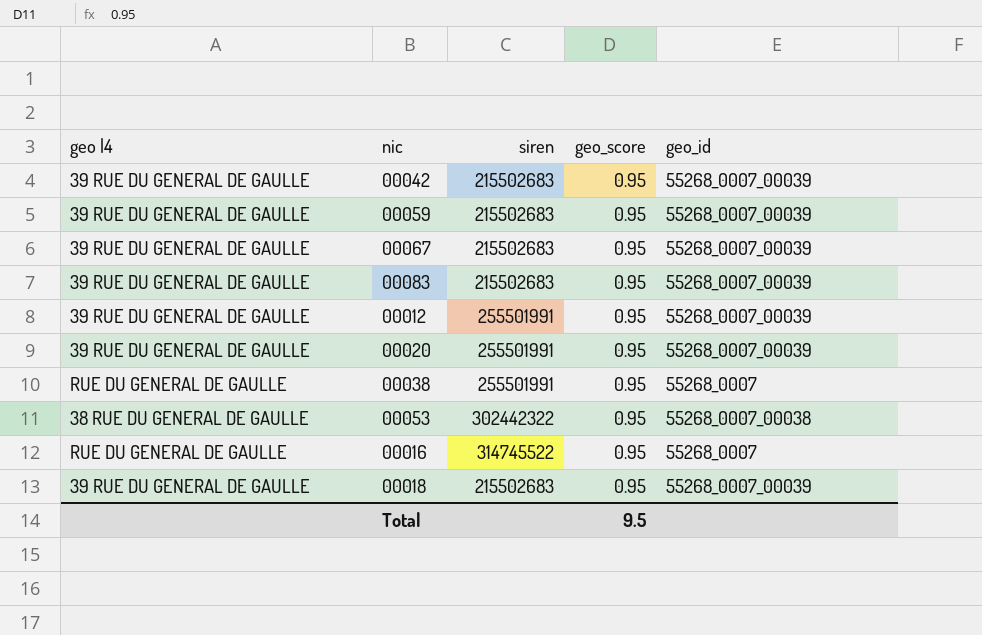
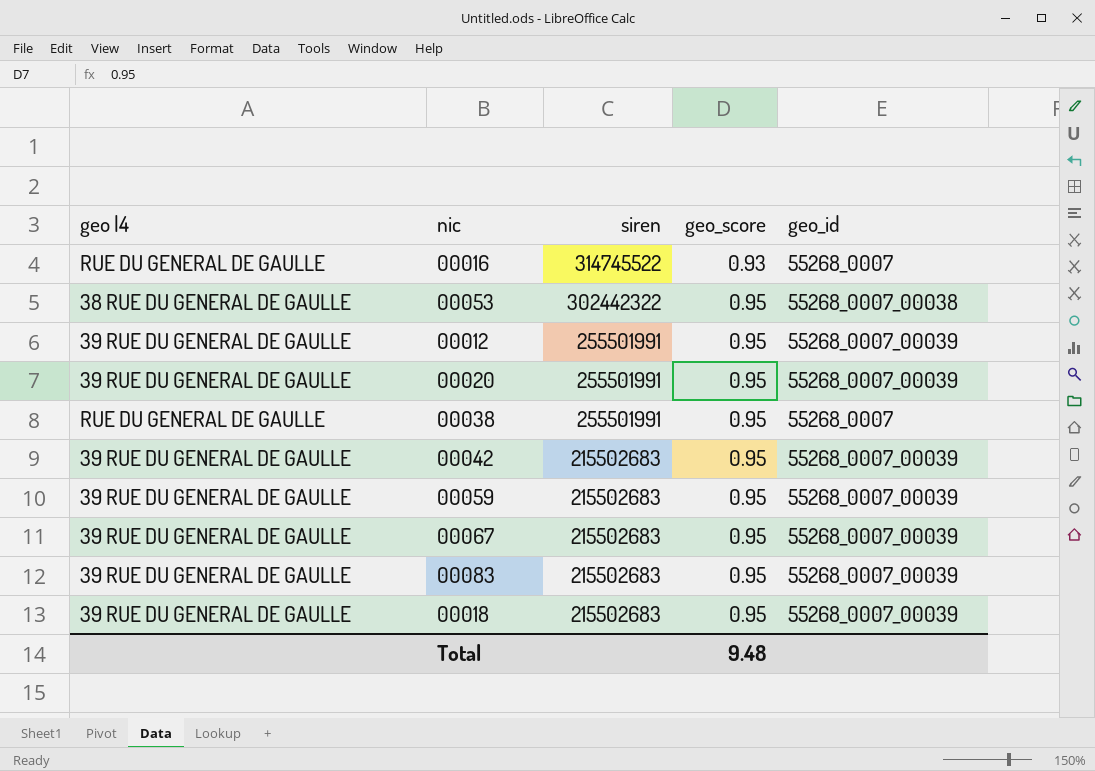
row order: none -> siren descending
00016 | geo_score: 0.95 -> 0.93
Total | geo_score: 9.5 -> 9.48

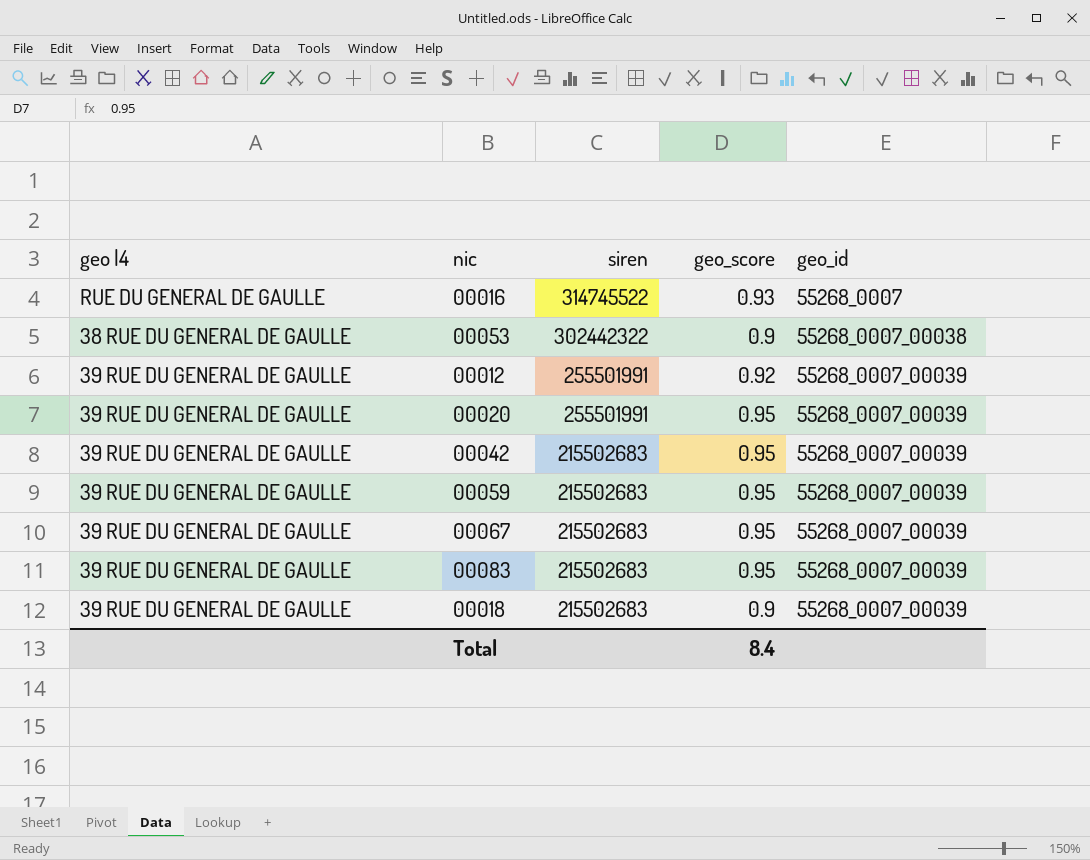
row 00038: RUE DU GENERAL DE GAULLE | 255501991 | 0.95 | 55268_0007 -> none
00053 | geo_score: 0.95 -> 0.9
00012 | geo_score: 0.95 -> 0.92
00018 | geo_score: 0.95 -> 0.9
Total | geo_score: 9.48 -> 8.4

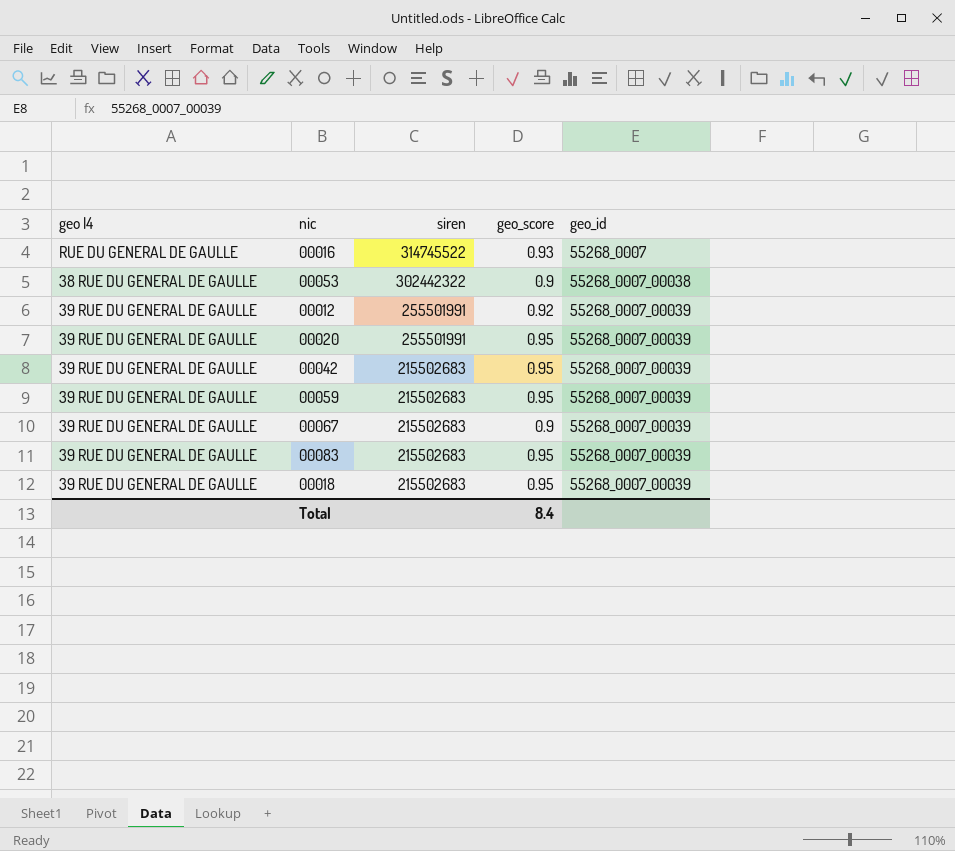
00067 | geo_score: 0.95 -> 0.9
00018 | geo_score: 0.9 -> 0.95

